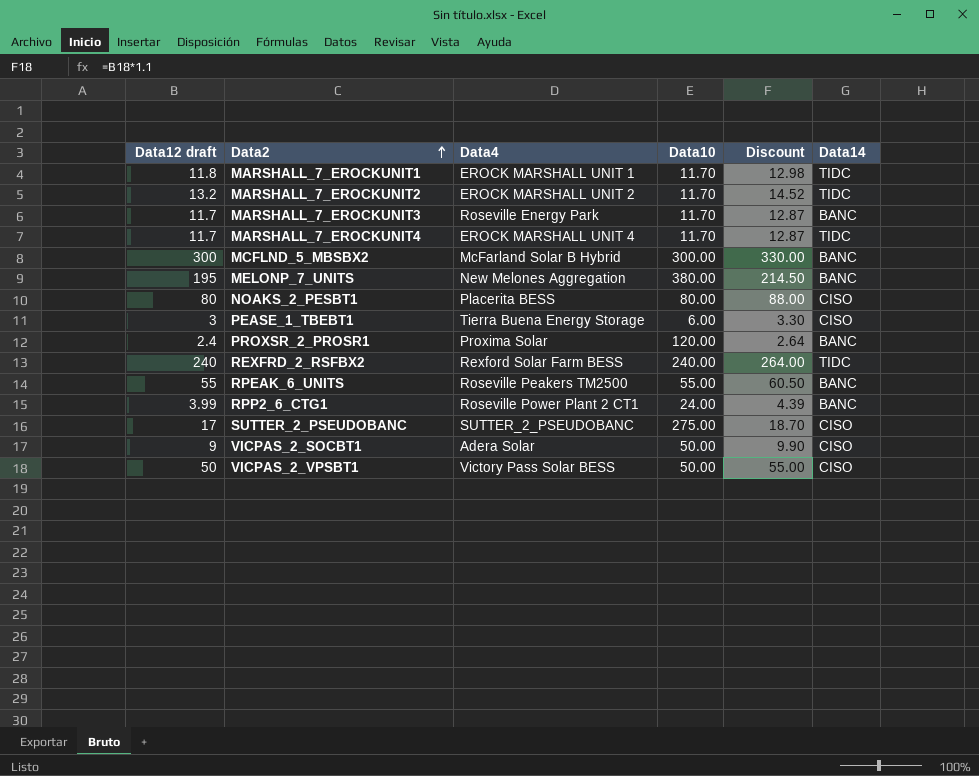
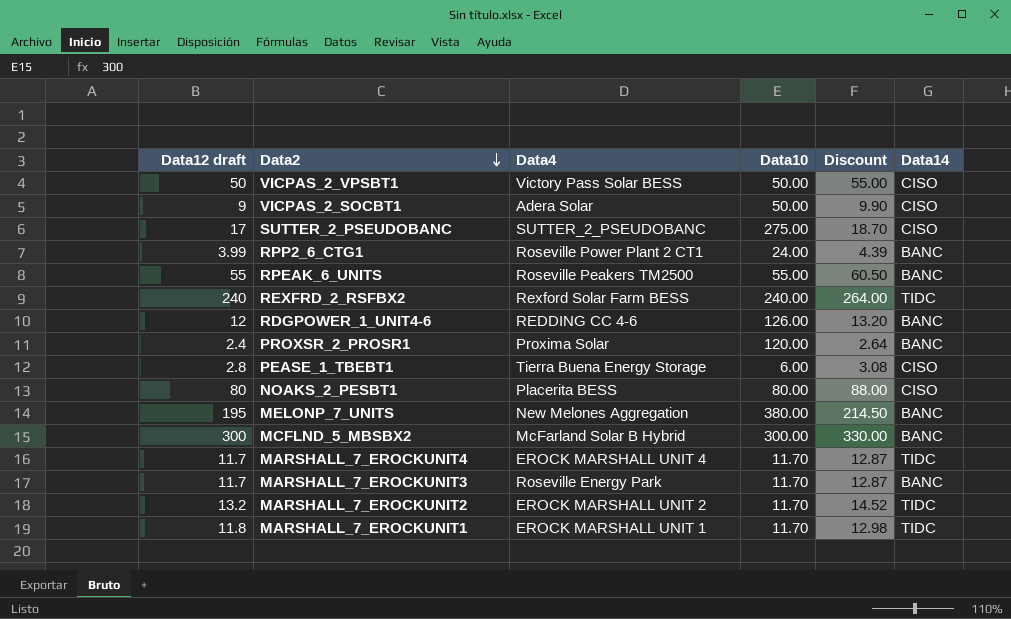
row order: Data2 ascending -> Data2 descending
row RDGPOWER_1_UNIT4-6: none -> 12 | REDDING CC 4-6 | 126.00 | 13.20 | BANC
PEASE_1_TBEBT1 | Data12 draft: 3 -> 2.8
PEASE_1_TBEBT1 | Discount: 3.30 -> 3.08

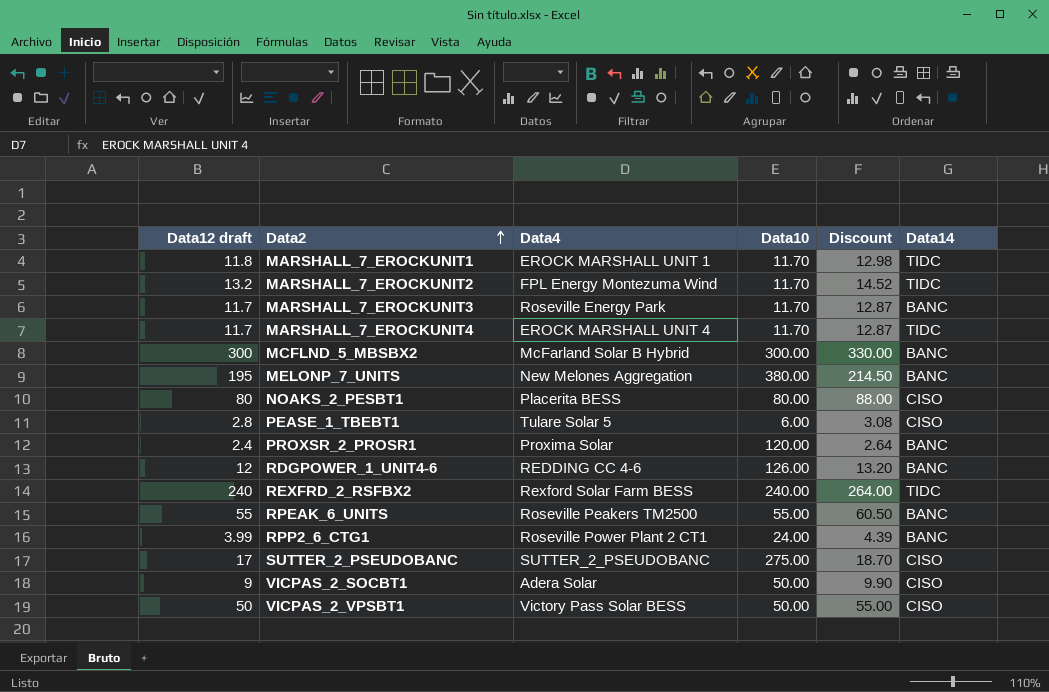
row order: Data2 descending -> Data2 ascending
MARSHALL_7_EROCKUNIT2 | Data4: EROCK MARSHALL UNIT 2 -> FPL Energy Montezuma Wind
PEASE_1_TBEBT1 | Data4: Tierra Buena Energy Storage -> Tulare Solar 5

